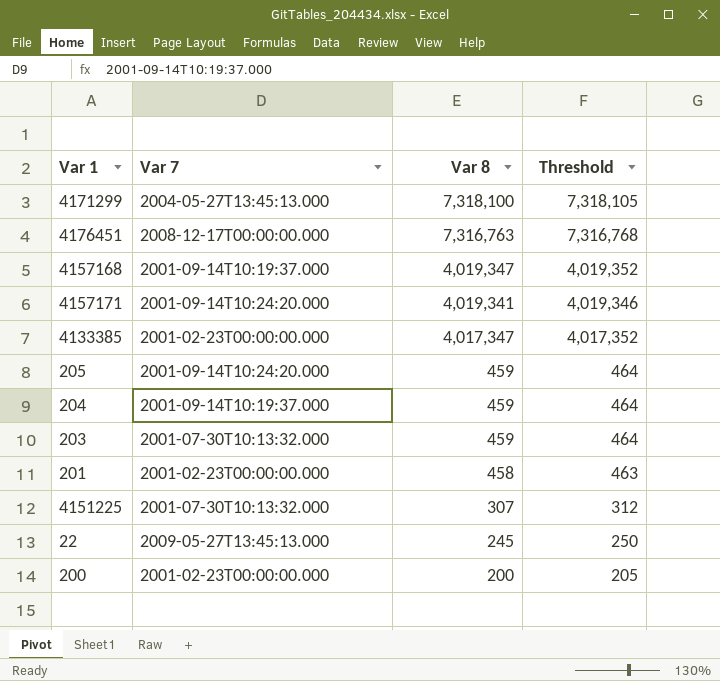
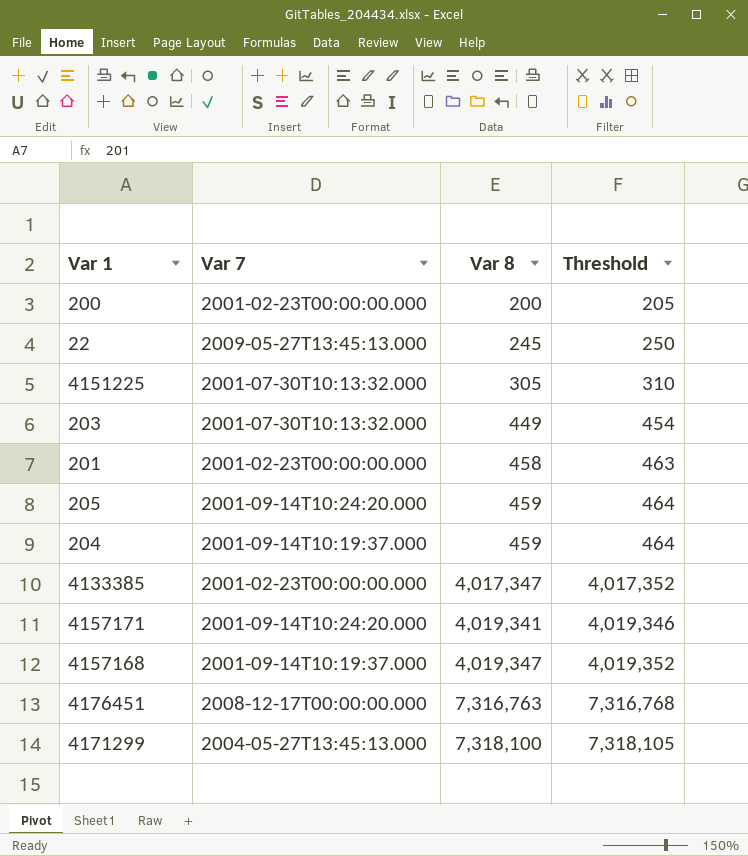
row order: Var 8 descending -> Var 8 ascending
4151225 | Var 8: 307 -> 305
4151225 | Threshold: 312 -> 310
203 | Var 8: 459 -> 449
203 | Threshold: 464 -> 454

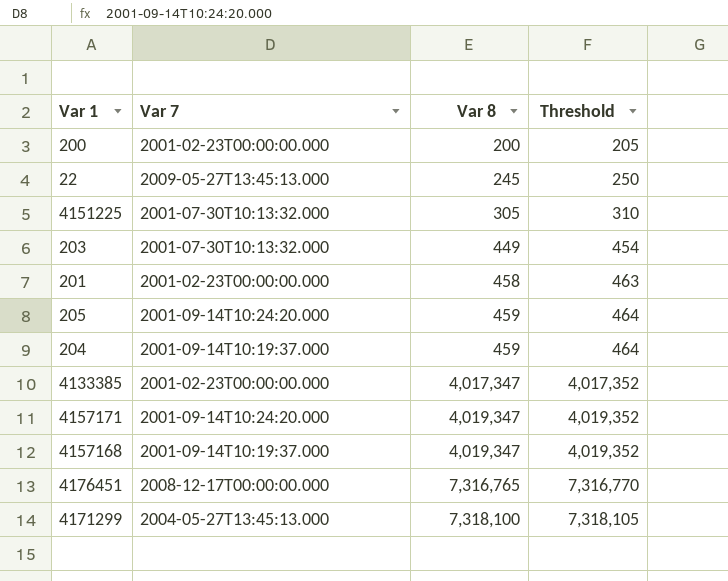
4157171 | Var 8: 4,019,341 -> 4,019,347
4157171 | Threshold: 4,019,346 -> 4,019,352
4176451 | Var 8: 7,316,763 -> 7,316,765
4176451 | Threshold: 7,316,768 -> 7,316,770

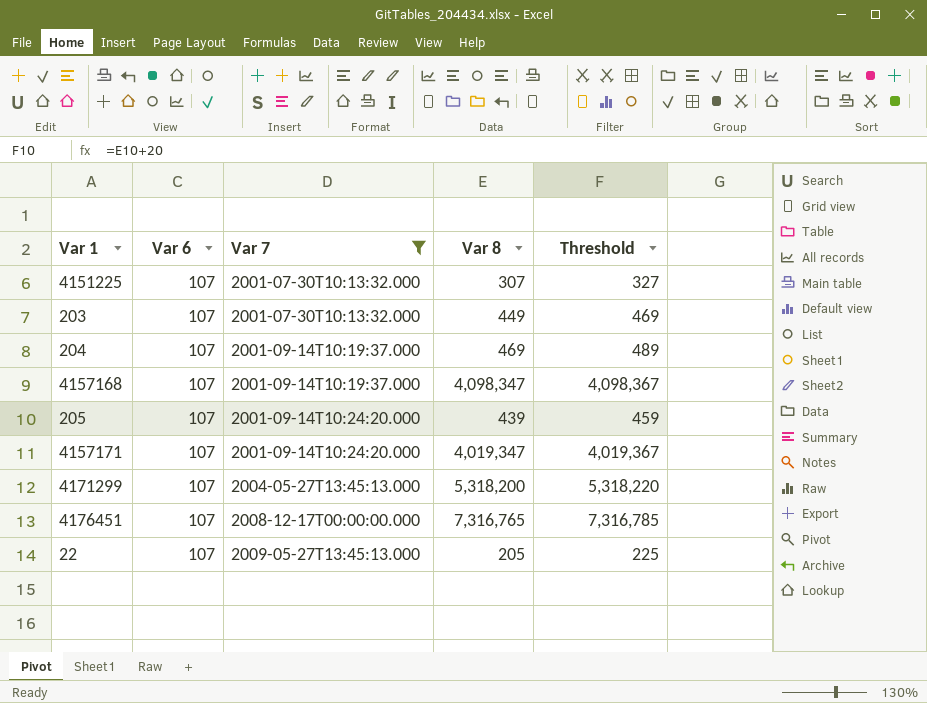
filter: none -> Var 7 != 2001-02-23T00:00:00.000
row order: Var 8 ascending -> Var 7 ascending
column Var 6 | position: none -> 2
column Threshold | formula: [Var 8] + 5 -> [Var 8] + 20
4151225 | Var 8: 305 -> 307
204 | Var 8: 459 -> 469
4157168 | Var 8: 4,019,347 -> 4,098,347
205 | Var 8: 459 -> 439
4171299 | Var 8: 7,318,100 -> 5,318,200
22 | Var 8: 245 -> 205

